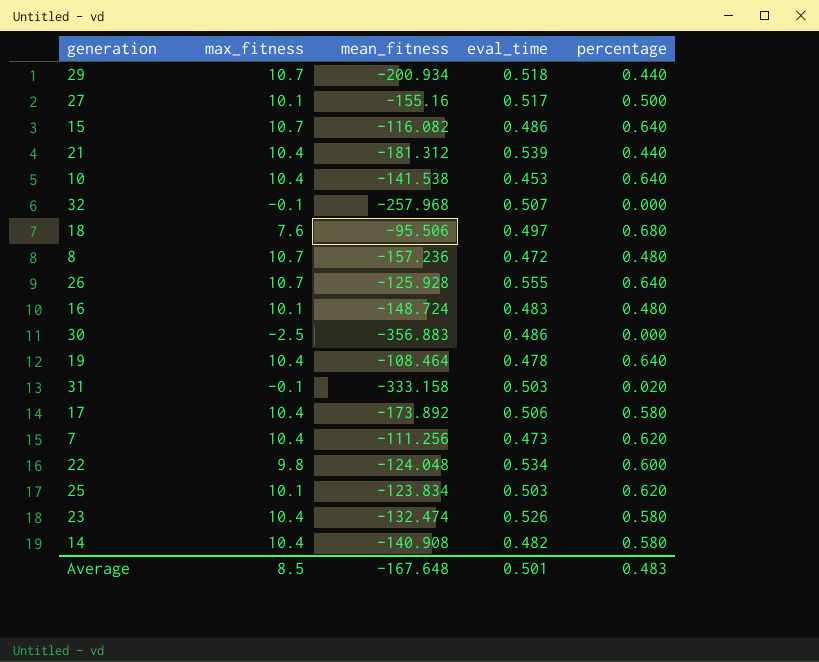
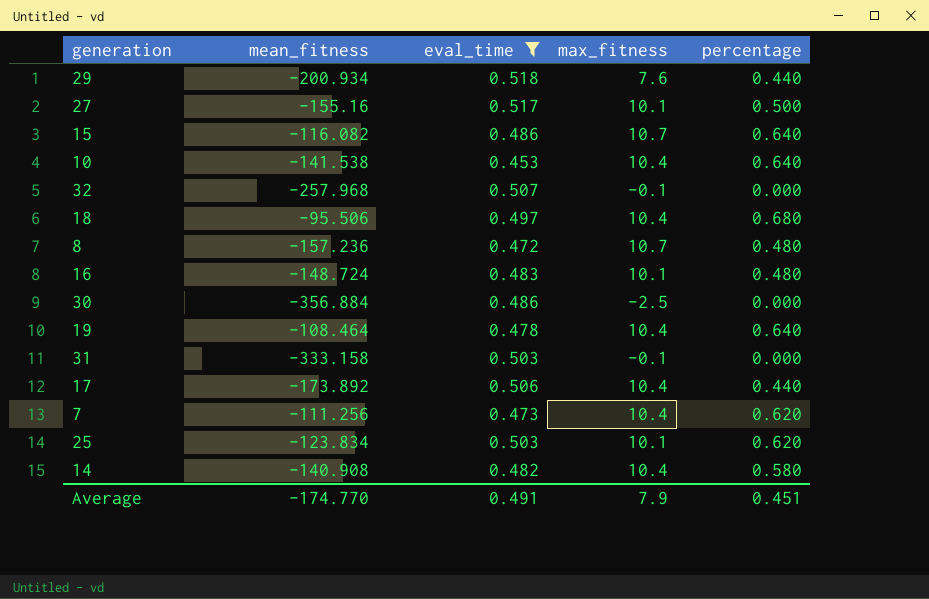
filter: none -> eval_time <= 0.518
column max_fitness | position: 2 -> 4
29 | max_fitness: 10.7 -> 7.6
18 | max_fitness: 7.6 -> 10.4
30 | mean_fitness: -356.883 -> -356.884
31 | percentage: 0.020 -> 0.000
17 | percentage: 0.580 -> 0.440
Average | mean_fitness: -167.648 -> -174.770
Average | eval_time: 0.501 -> 0.491
Average | max_fitness: 8.5 -> 7.9
Average | percentage: 0.483 -> 0.451

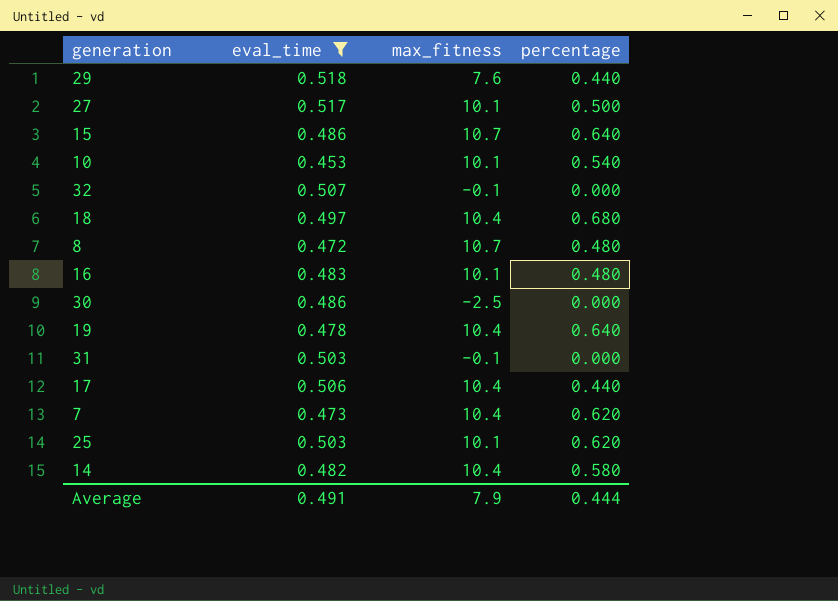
column mean_fitness | position: 2 -> none
10 | max_fitness: 10.4 -> 10.1
10 | percentage: 0.640 -> 0.540
Average | percentage: 0.451 -> 0.444

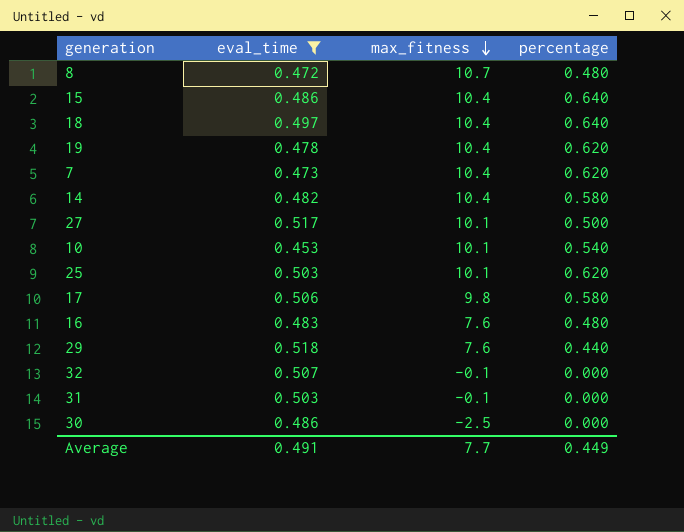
row order: none -> max_fitness descending
15 | max_fitness: 10.7 -> 10.4
18 | percentage: 0.680 -> 0.640
19 | percentage: 0.640 -> 0.620
17 | max_fitness: 10.4 -> 9.8
17 | percentage: 0.440 -> 0.580
16 | max_fitness: 10.1 -> 7.6
Average | max_fitness: 7.9 -> 7.7
Average | percentage: 0.444 -> 0.449

